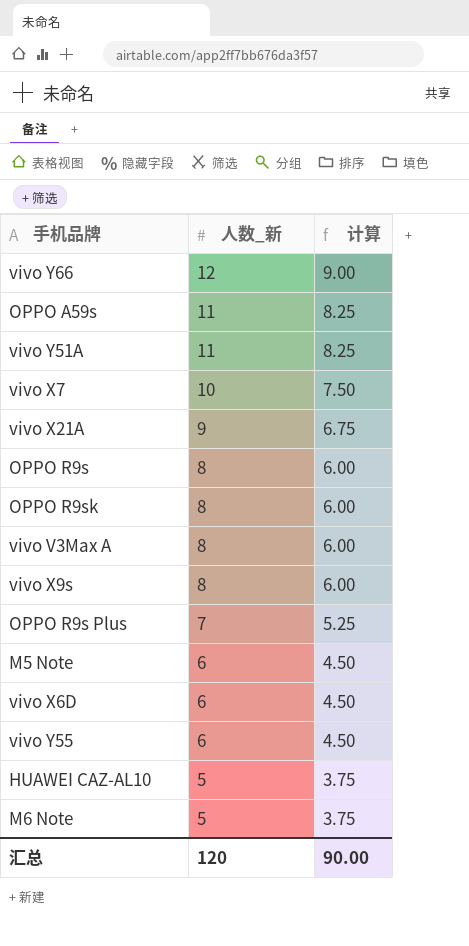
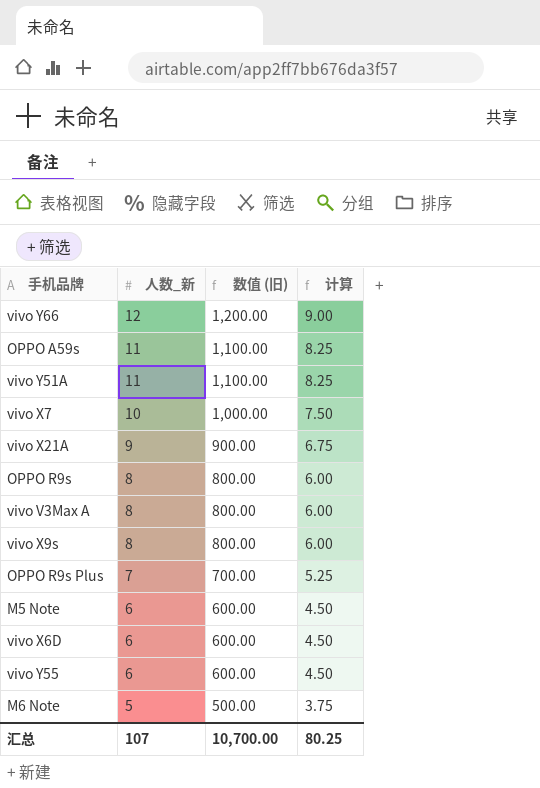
column 数值 (旧) | formula: none -> [人数_新] * 100
row OPPO R9sk: 8 | 6.00 -> none
row HUAWEI CAZ-AL10: 5 | 3.75 -> none
汇总 | 人数_新: 120 -> 107
汇总 | 计算: 90.00 -> 80.25

